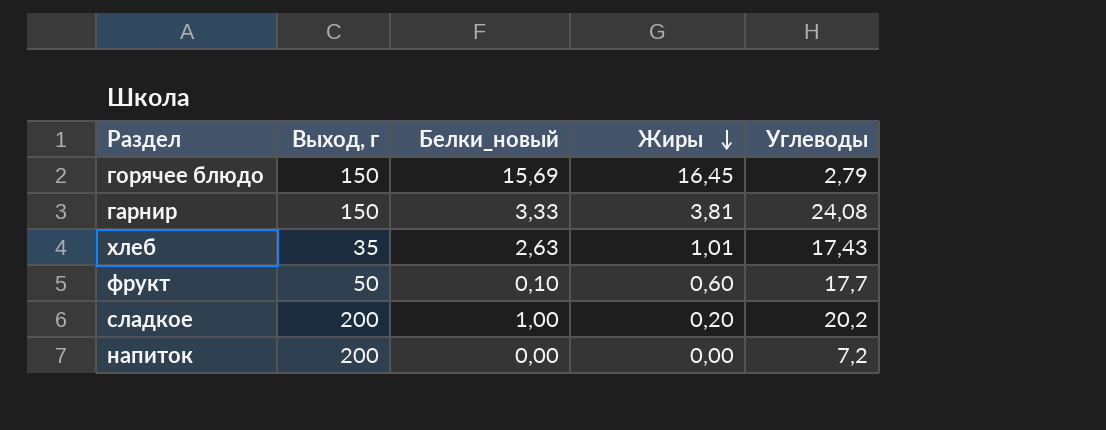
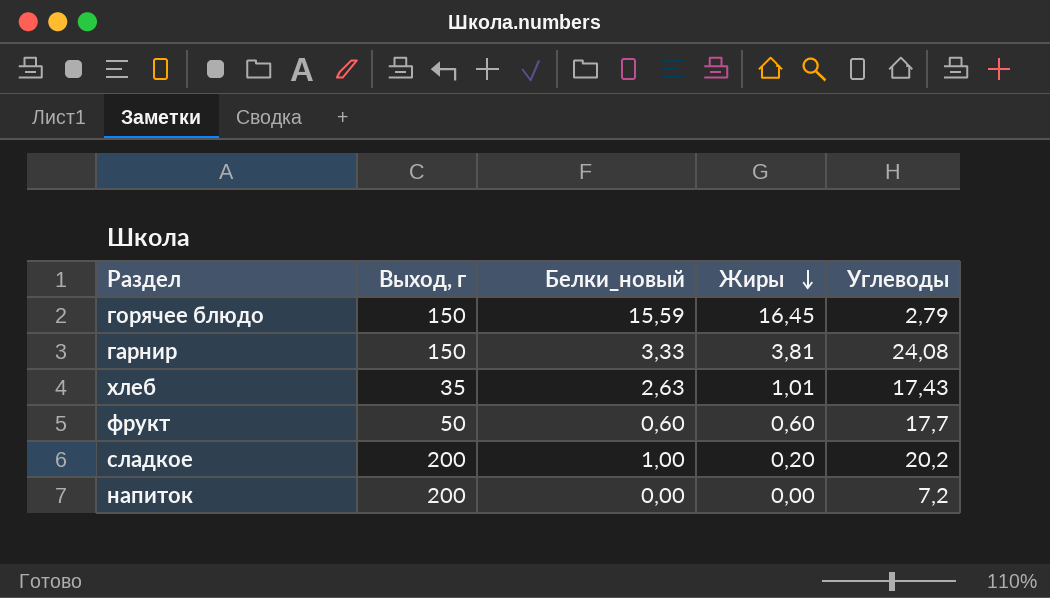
горячее блюдо | Белки_новый: 15,69 -> 15,59
фрукт | Белки_новый: 0,10 -> 0,60

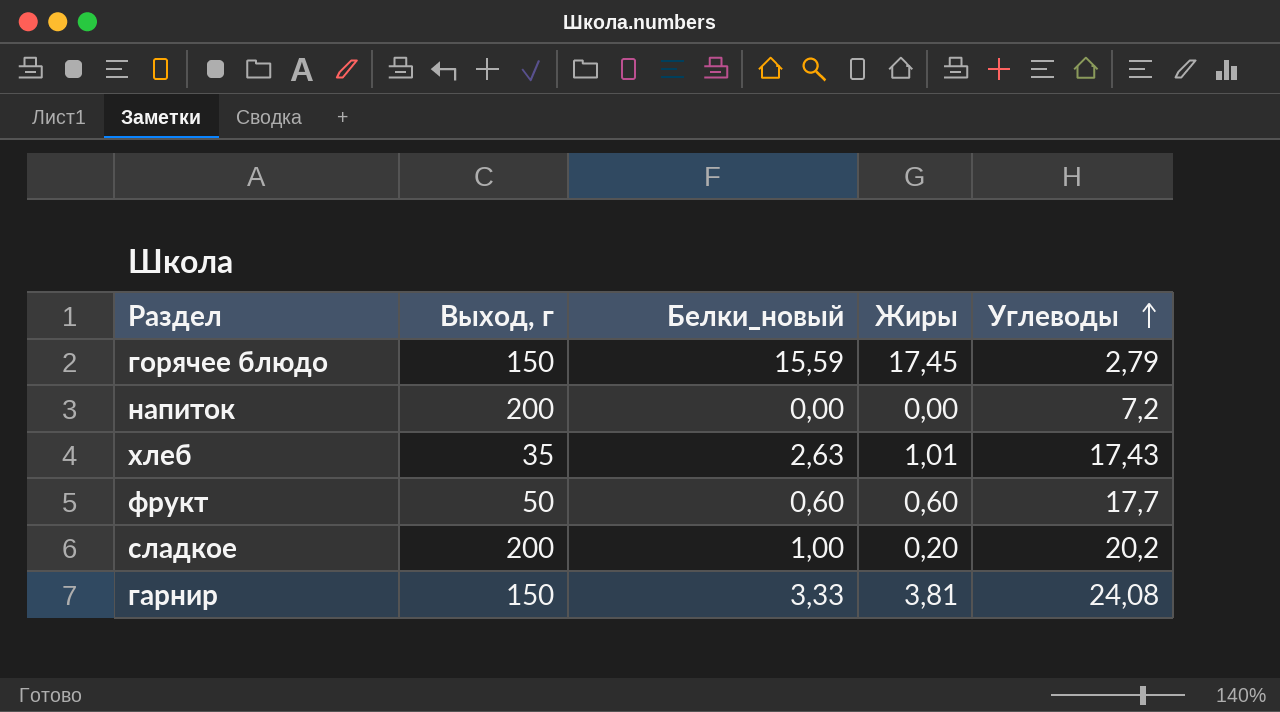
row order: Жиры descending -> Углеводы ascending
горячее блюдо | Жиры: 16,45 -> 17,45

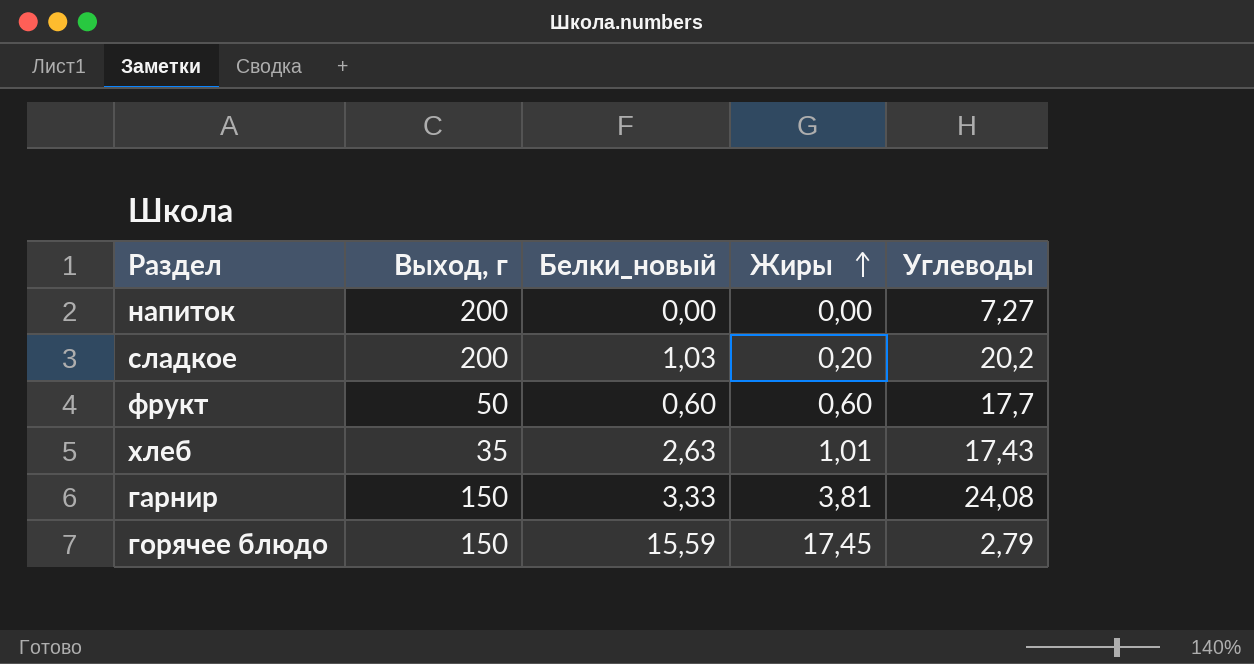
row order: Углеводы ascending -> Жиры ascending
напиток | Углеводы: 7,2 -> 7,27
сладкое | Белки_новый: 1,00 -> 1,03

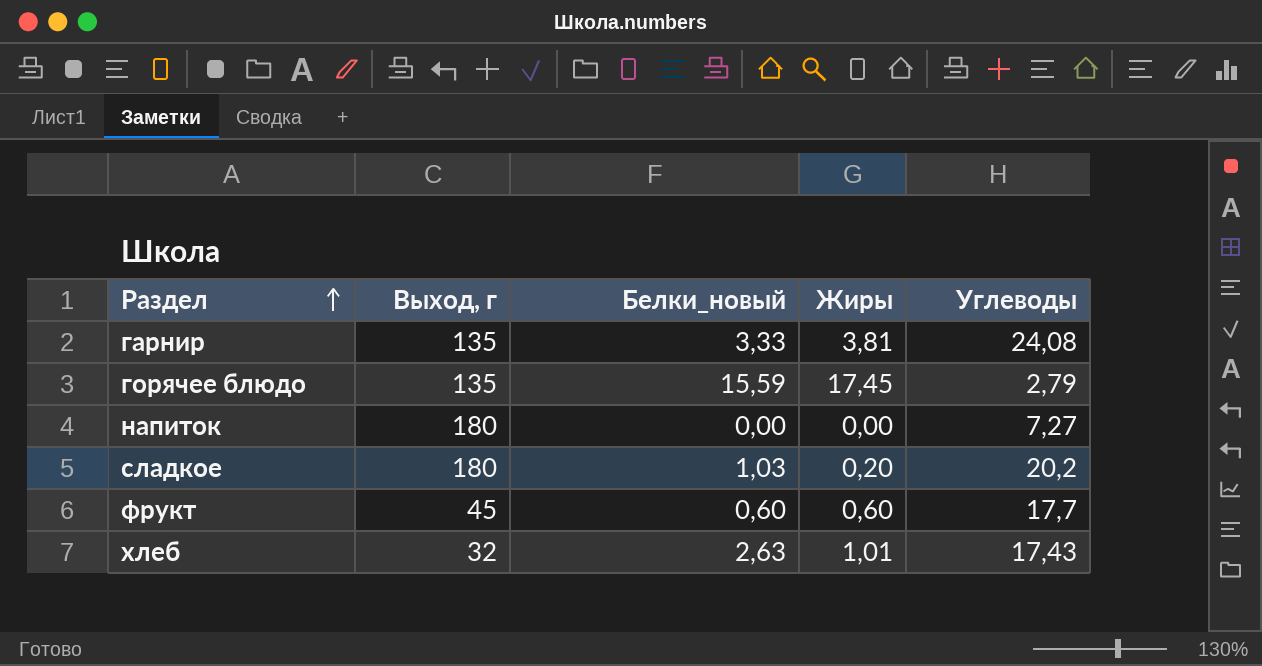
row order: Жиры ascending -> Раздел ascending
гарнир | Выход, г: 150 -> 135
горячее блюдо | Выход, г: 150 -> 135
напиток | Выход, г: 200 -> 180
сладкое | Выход, г: 200 -> 180
фрукт | Выход, г: 50 -> 45
хлеб | Выход, г: 35 -> 32

